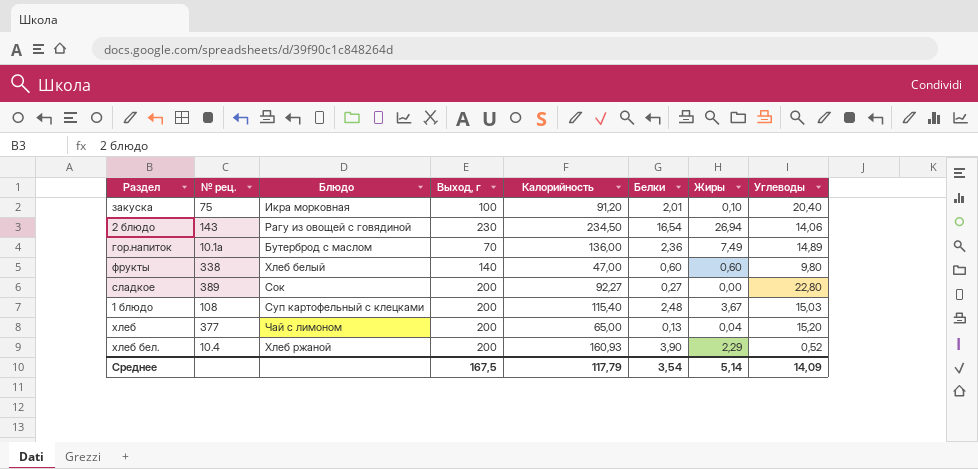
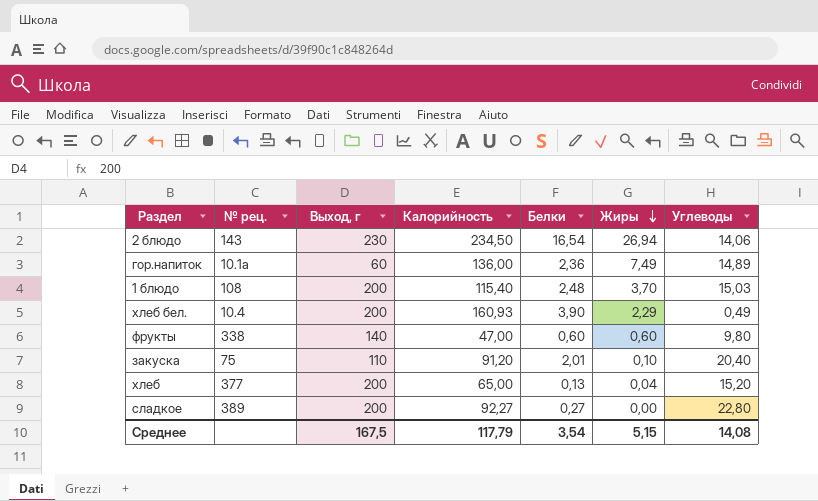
row order: none -> Жиры descending
column Блюдо | position: 3 -> none
гор.напиток | Выход, г: 70 -> 60
1 блюдо | Жиры: 3,67 -> 3,70
хлеб бел. | Углеводы: 0,52 -> 0,49
закуска | Выход, г: 100 -> 110
Среднее | Жиры: 5,14 -> 5,15
Среднее | Углеводы: 14,09 -> 14,08

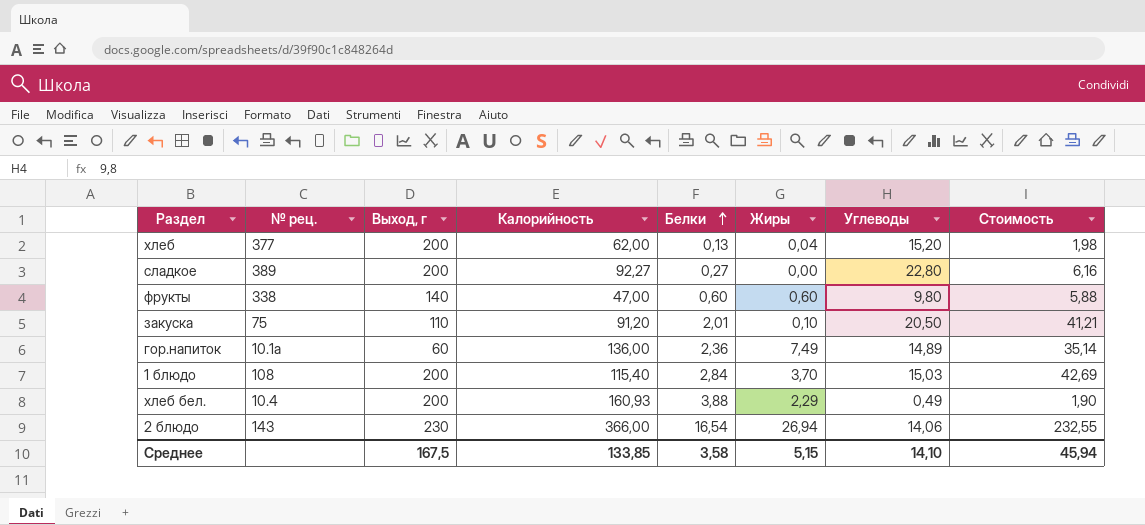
row order: Жиры descending -> Белки ascending
column Стоимость | formula: none -> [Белки] * [Углеводы]
хлеб | Калорийность: 65,00 -> 62,00
закуска | Углеводы: 20,40 -> 20,50
1 блюдо | Белки: 2,48 -> 2,84
хлеб бел. | Белки: 3,90 -> 3,88
2 блюдо | Калорийность: 234,50 -> 366,00
Среднее | Калорийность: 117,79 -> 133,85
Среднее | Белки: 3,54 -> 3,58
Среднее | Углеводы: 14,08 -> 14,10

